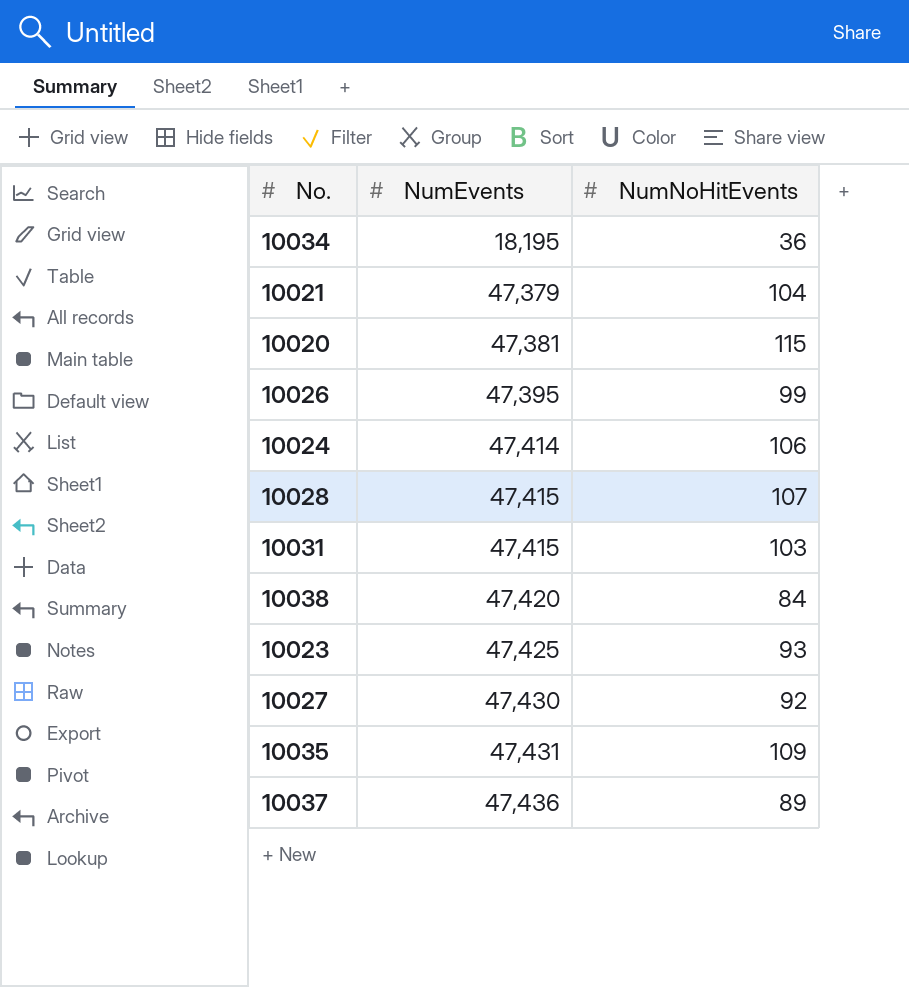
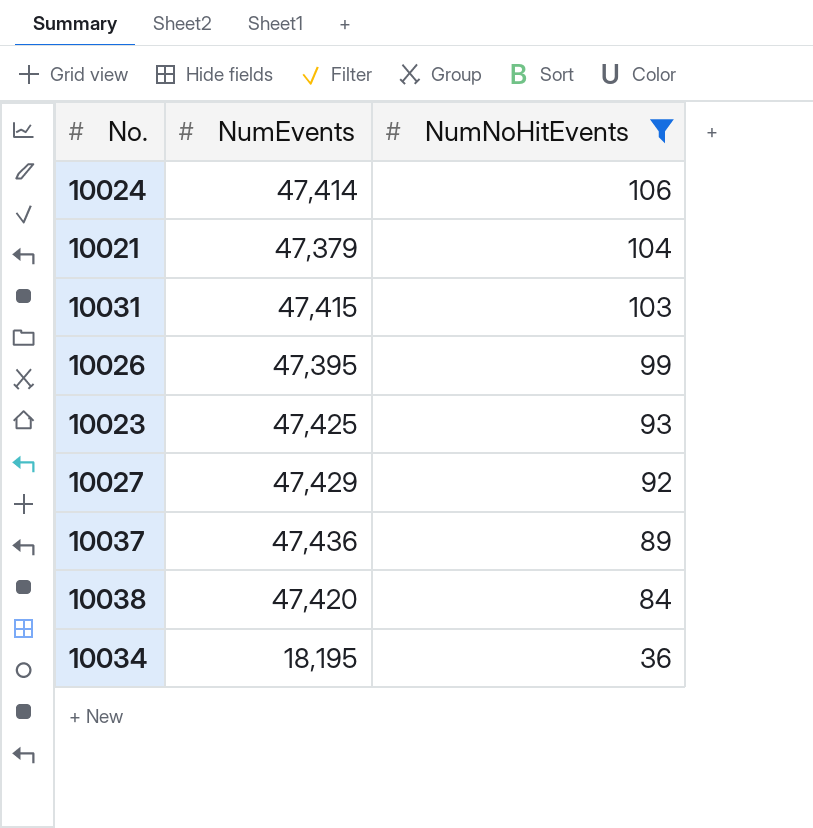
filter: none -> NumNoHitEvents <= 106
row order: NumEvents ascending -> NumNoHitEvents descending
10027 | NumEvents: 47,430 -> 47,429

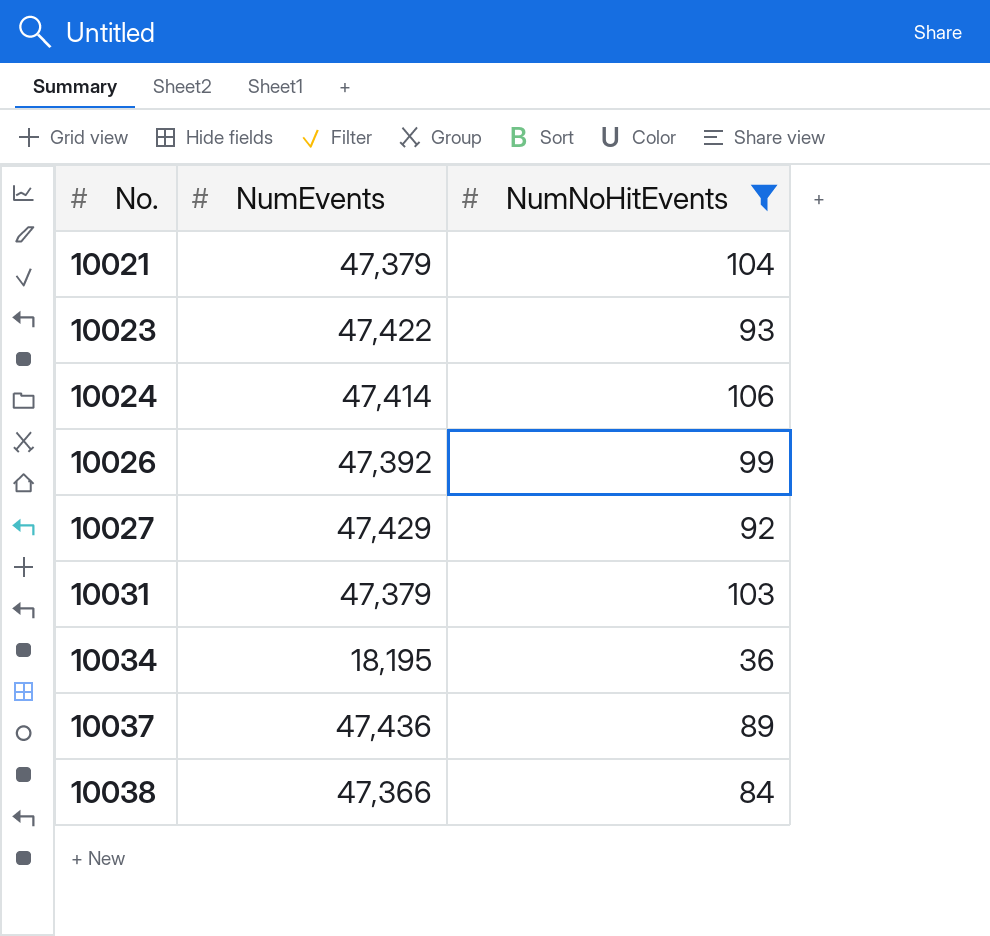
row order: NumNoHitEvents descending -> No. ascending
10023 | NumEvents: 47,425 -> 47,422
10026 | NumEvents: 47,395 -> 47,392
10031 | NumEvents: 47,415 -> 47,379
10038 | NumEvents: 47,420 -> 47,366

